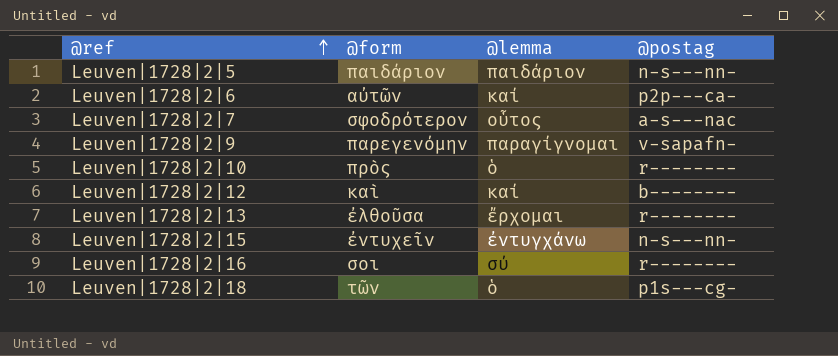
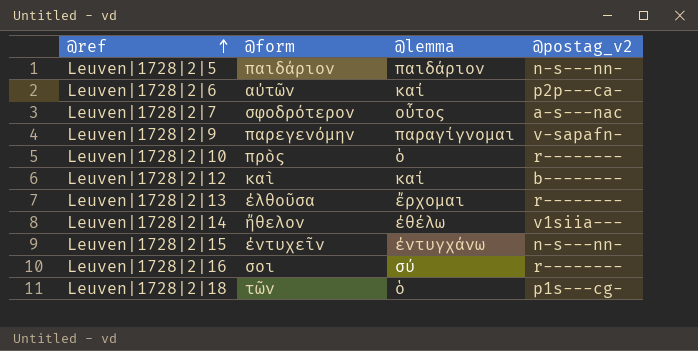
column name: @postag -> @postag_v2
row Leuven|1728|2|14: none -> ἤθελον | ἐθέλω | v1siia---

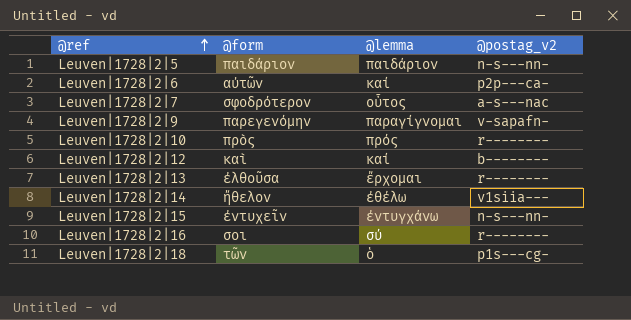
Leuven|1728|2|10 | @lemma: ὁ -> πρός

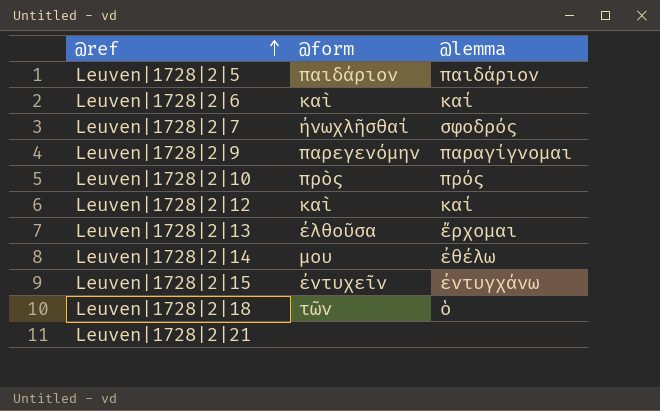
column @postag_v2 | position: 4 -> none
row Leuven|1728|2|16: σοι | σύ | r-------- -> none
Leuven|1728|2|6 | @form: αὐτῶν -> καὶ
Leuven|1728|2|7 | @form: σφοδρότερον -> ἠνωχλῆσθαί
Leuven|1728|2|7 | @lemma: οὗτος -> σφοδρός
Leuven|1728|2|14 | @form: ἤθελον -> μου
row Leuven|1728|2|21: none -> none | none

